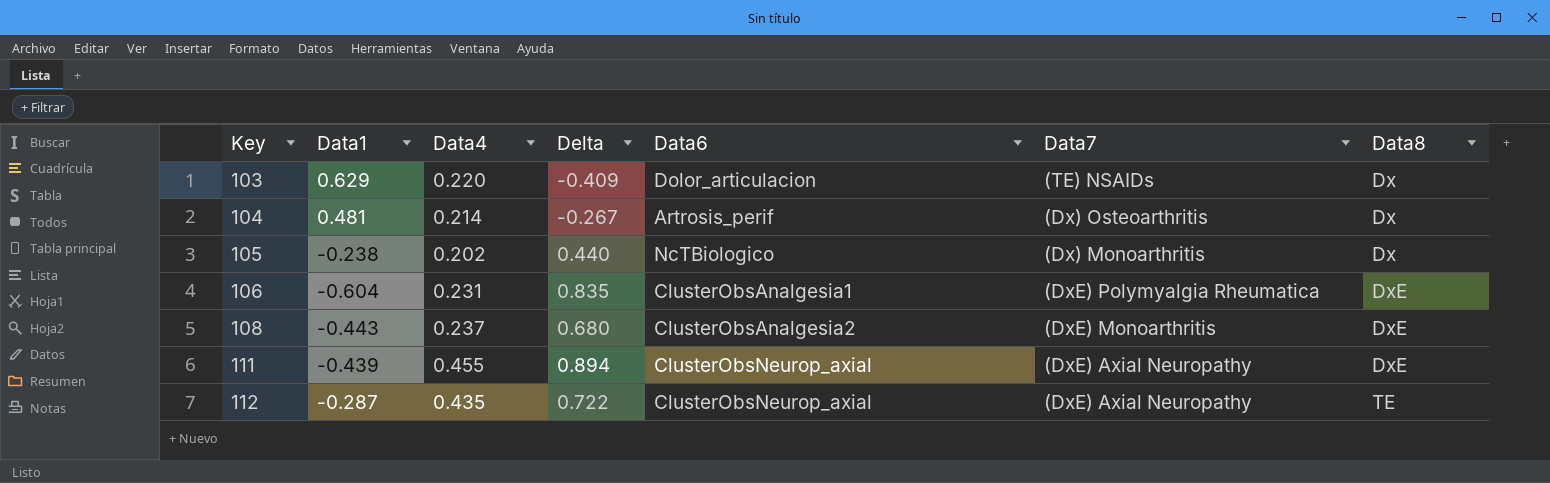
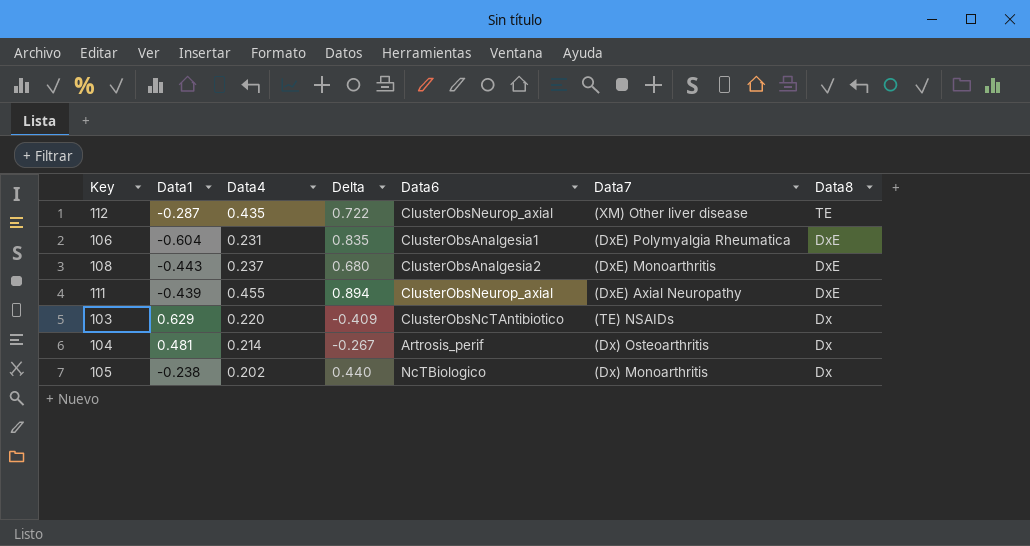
row order: Key ascending -> Data8 descending
112 | Data7: (DxE) Axial Neuropathy -> (XM) Other liver disease
103 | Data6: Dolor_articulacion -> ClusterObsNcTAntibiotico

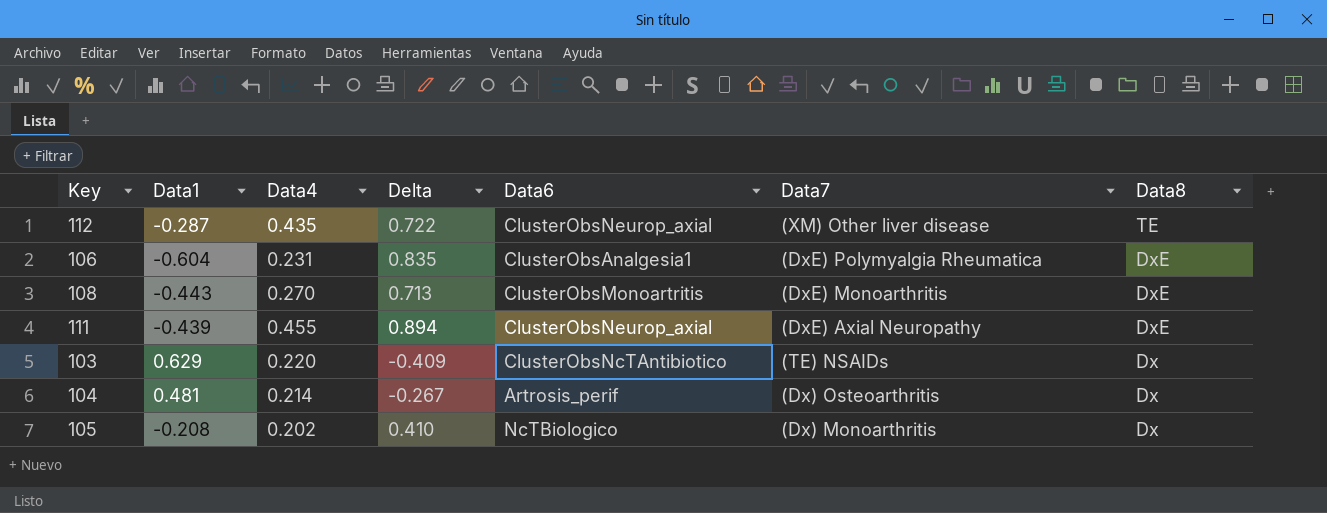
108 | Data4: 0.237 -> 0.270
108 | Delta: 0.680 -> 0.713
108 | Data6: ClusterObsAnalgesia2 -> ClusterObsMonoartritis
105 | Data1: -0.238 -> -0.208
105 | Delta: 0.440 -> 0.410

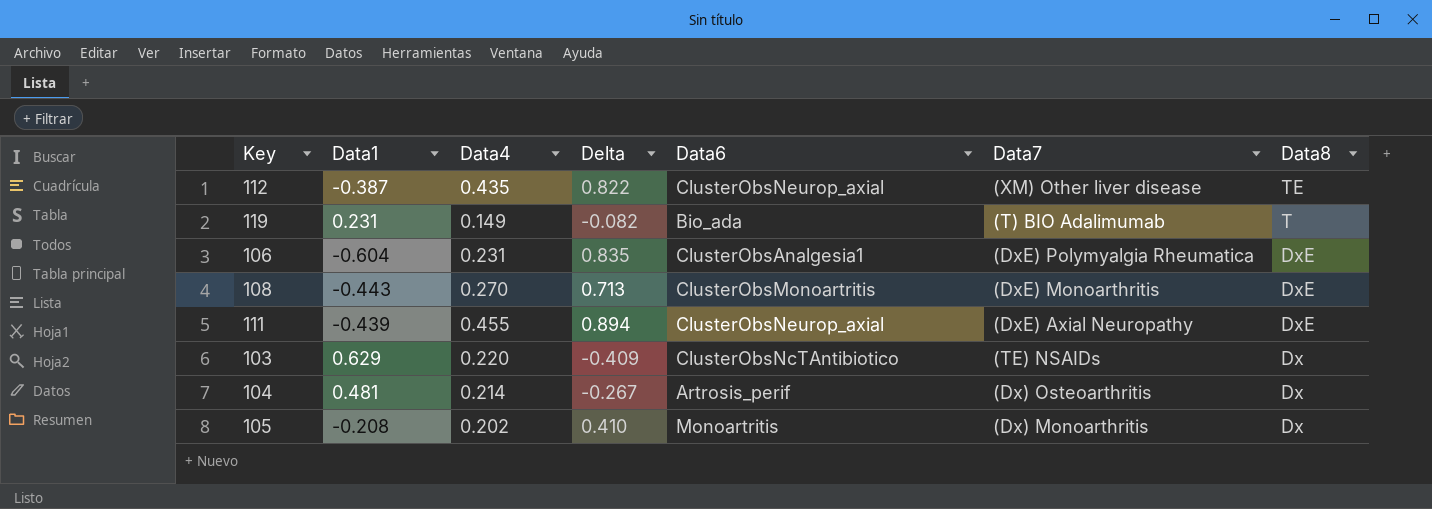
112 | Data1: -0.287 -> -0.387
112 | Delta: 0.722 -> 0.822
row 119: none -> 0.231 | 0.149 | -0.082 | Bio_ada | (T) BIO Adalimumab | T
105 | Data6: NcTBiologico -> Monoartritis

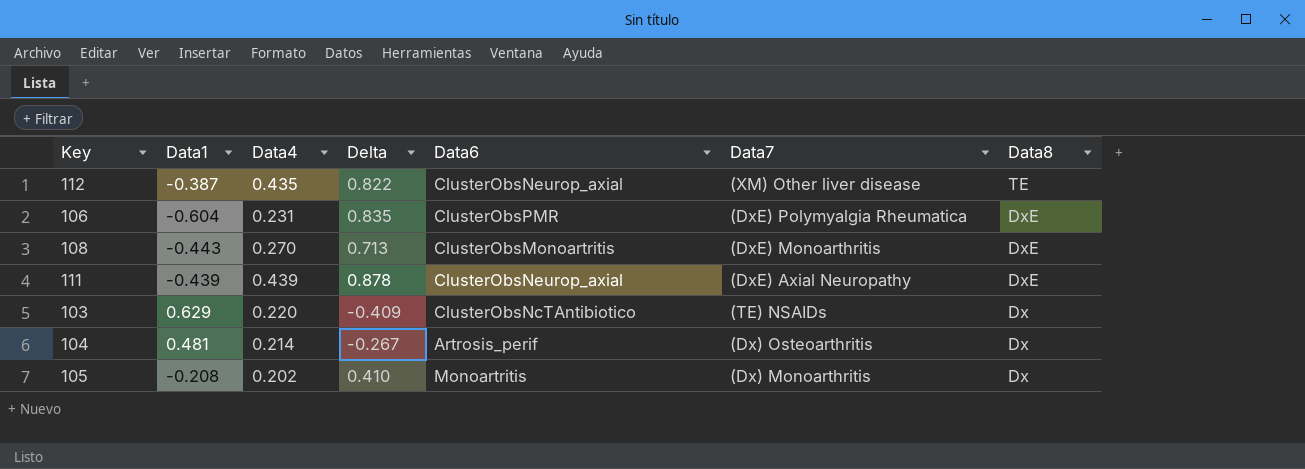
row 119: 0.231 | 0.149 | -0.082 | Bio_ada | (T) BIO Adalimumab | T -> none
106 | Data6: ClusterObsAnalgesia1 -> ClusterObsPMR
111 | Data4: 0.455 -> 0.439
111 | Delta: 0.894 -> 0.878

